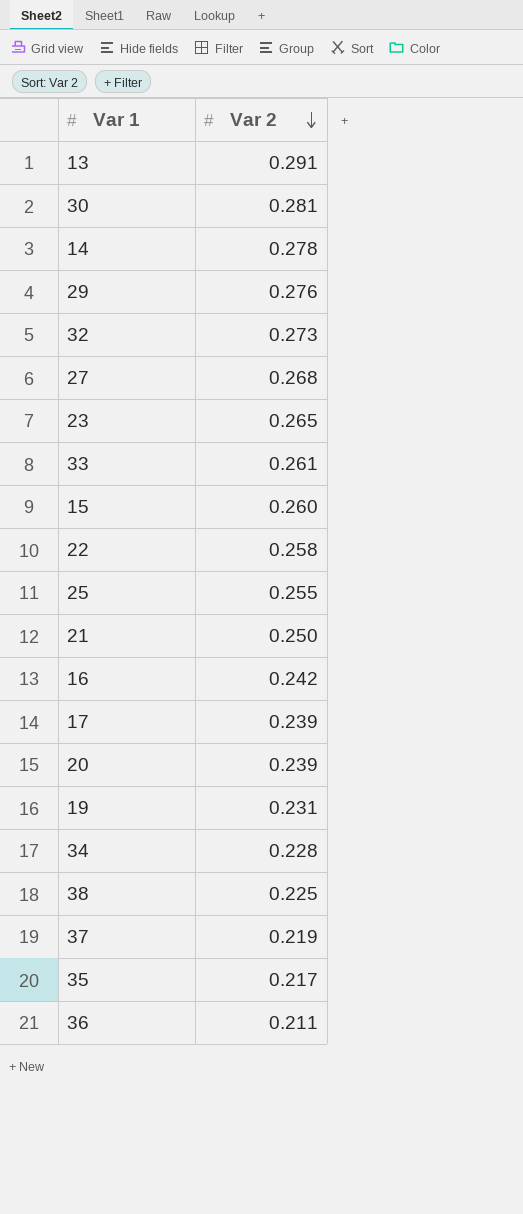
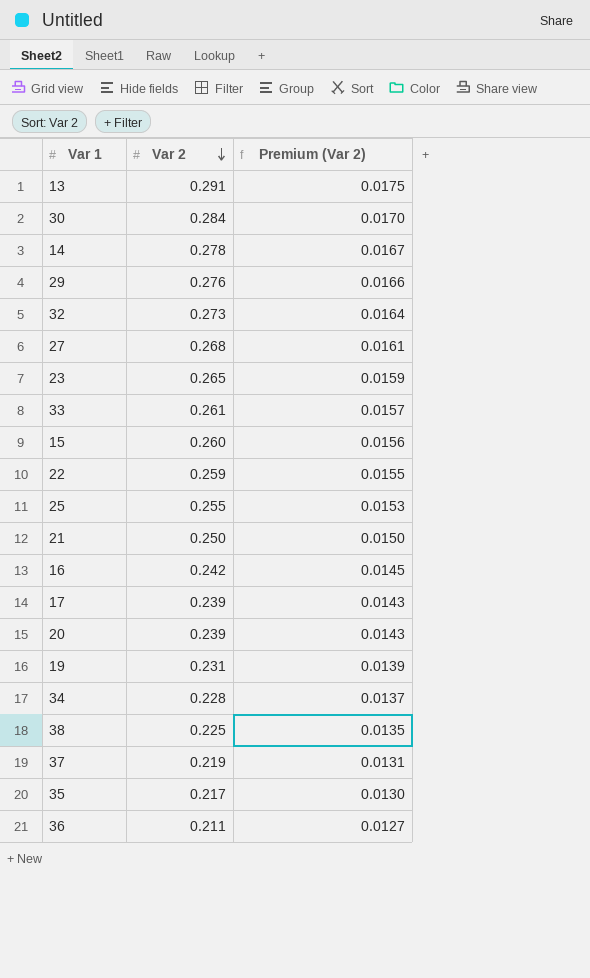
column Premium (Var 2) | formula: none -> [Var 2] * 0.06
30 | Var 2: 0.281 -> 0.284
22 | Var 2: 0.258 -> 0.259

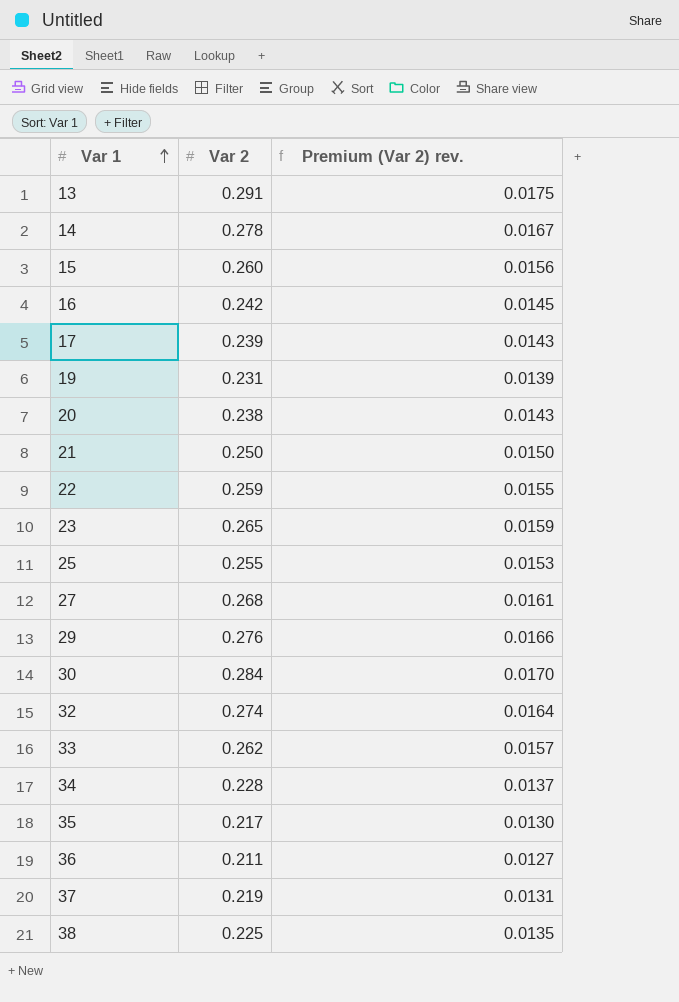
row order: Var 2 descending -> Var 1 ascending
column name: Premium (Var 2) -> Premium (Var 2) rev.
20 | Var 2: 0.239 -> 0.238
32 | Var 2: 0.273 -> 0.274
33 | Var 2: 0.261 -> 0.262

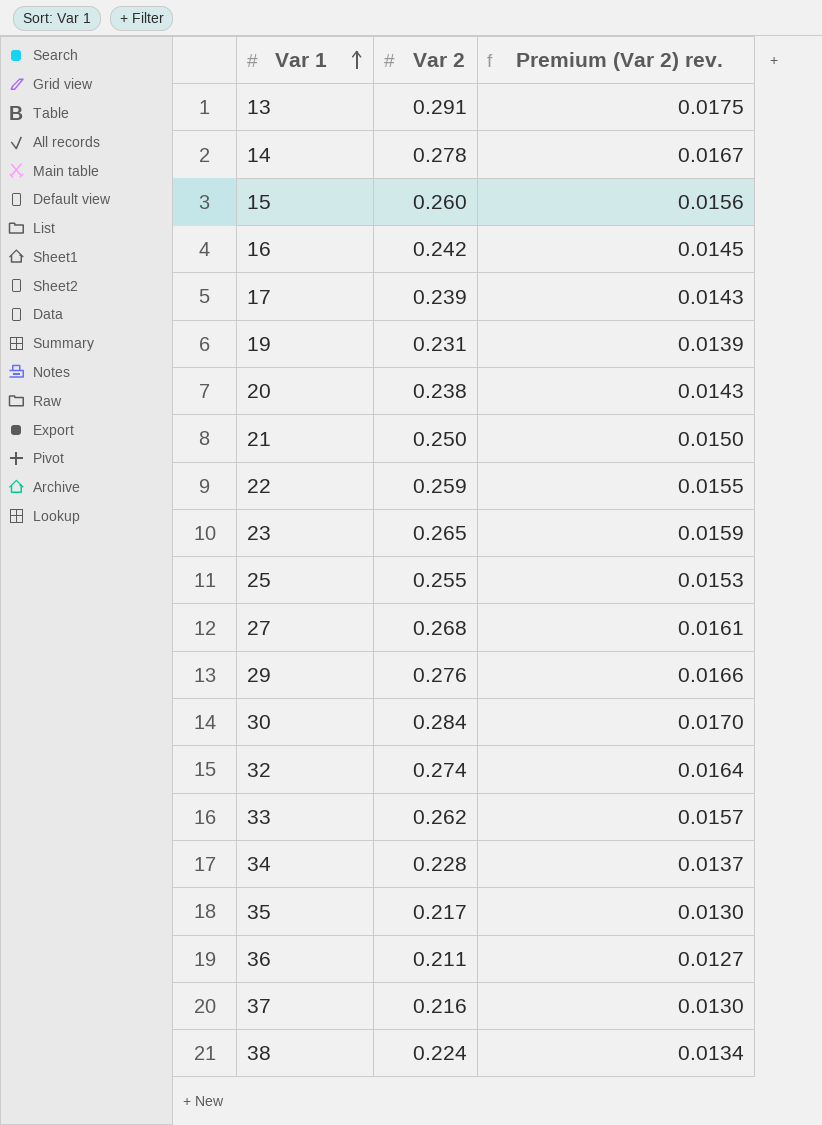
37 | Var 2: 0.219 -> 0.216
37 | Premium (Var 2) rev.: 0.0131 -> 0.0130
38 | Var 2: 0.225 -> 0.224
38 | Premium (Var 2) rev.: 0.0135 -> 0.0134

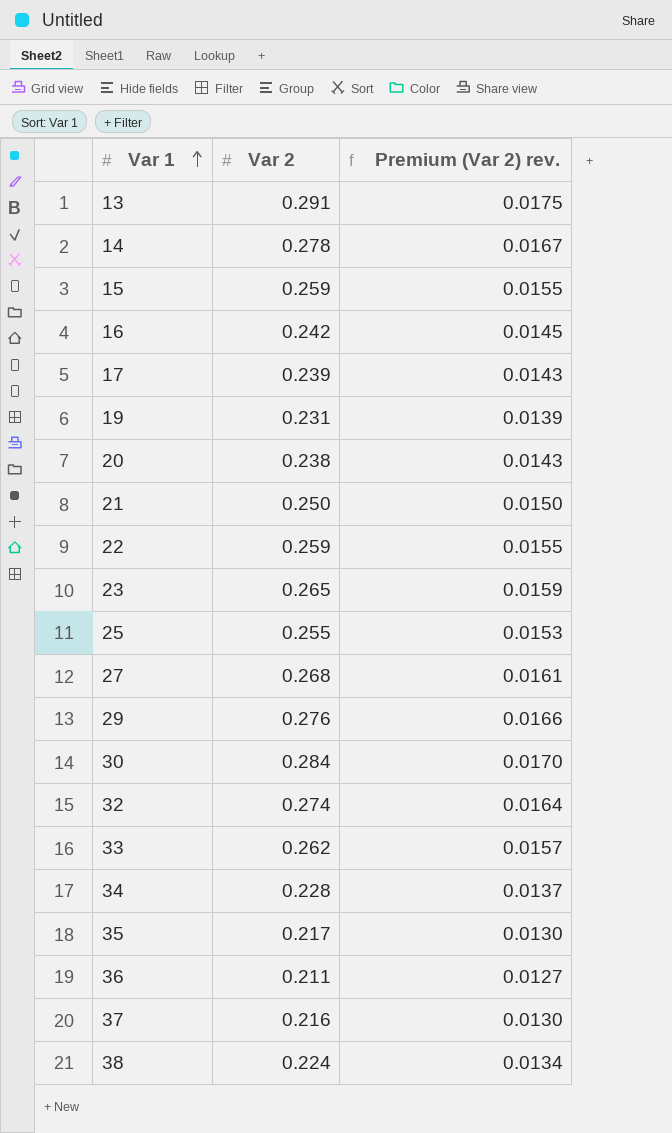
15 | Var 2: 0.260 -> 0.259
15 | Premium (Var 2) rev.: 0.0156 -> 0.0155

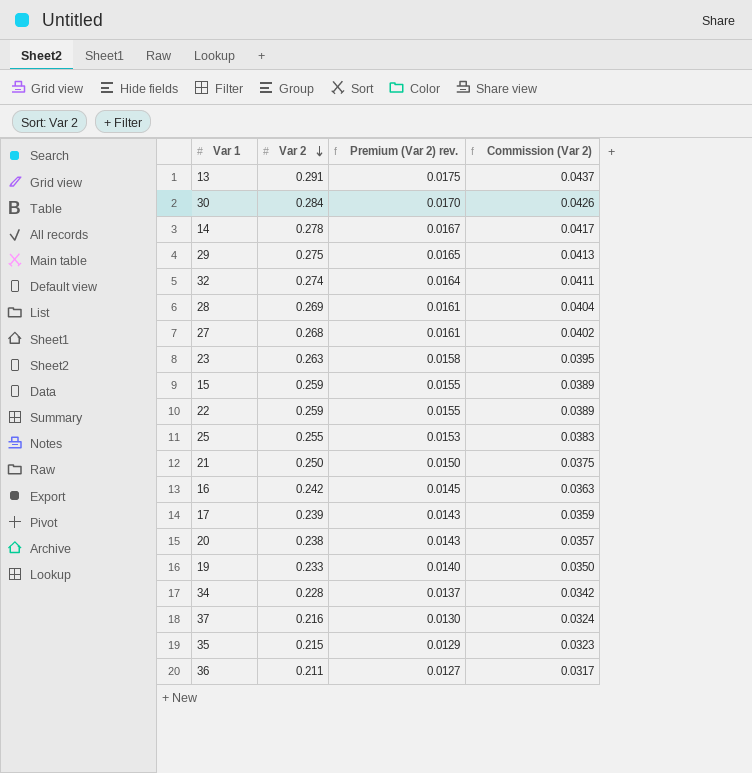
row order: Var 1 ascending -> Var 2 descending
column Commission (Var 2) | formula: none -> [Var 2] * 0.15
row 33: 0.262 | 0.0157 -> none
row 38: 0.224 | 0.0134 -> none
29 | Var 2: 0.276 -> 0.275
29 | Premium (Var 2) rev.: 0.0166 -> 0.0165
row 28: none -> 0.269 | 0.0161 | 0.0404
23 | Var 2: 0.265 -> 0.263
23 | Premium (Var 2) rev.: 0.0159 -> 0.0158
19 | Var 2: 0.231 -> 0.233
19 | Premium (Var 2) rev.: 0.0139 -> 0.0140
35 | Var 2: 0.217 -> 0.215
35 | Premium (Var 2) rev.: 0.0130 -> 0.0129

